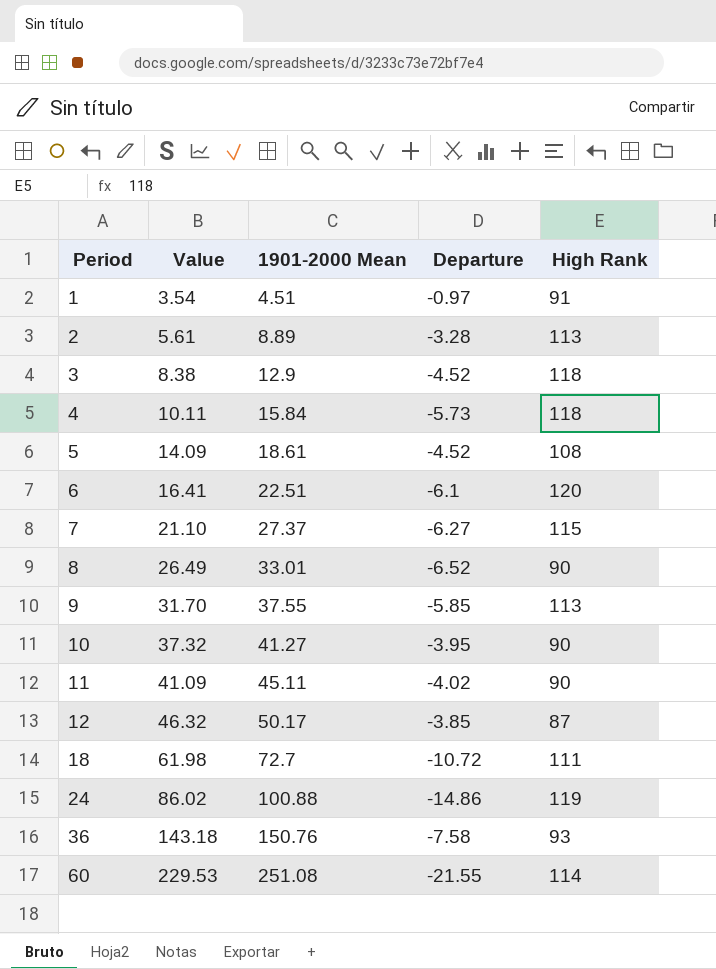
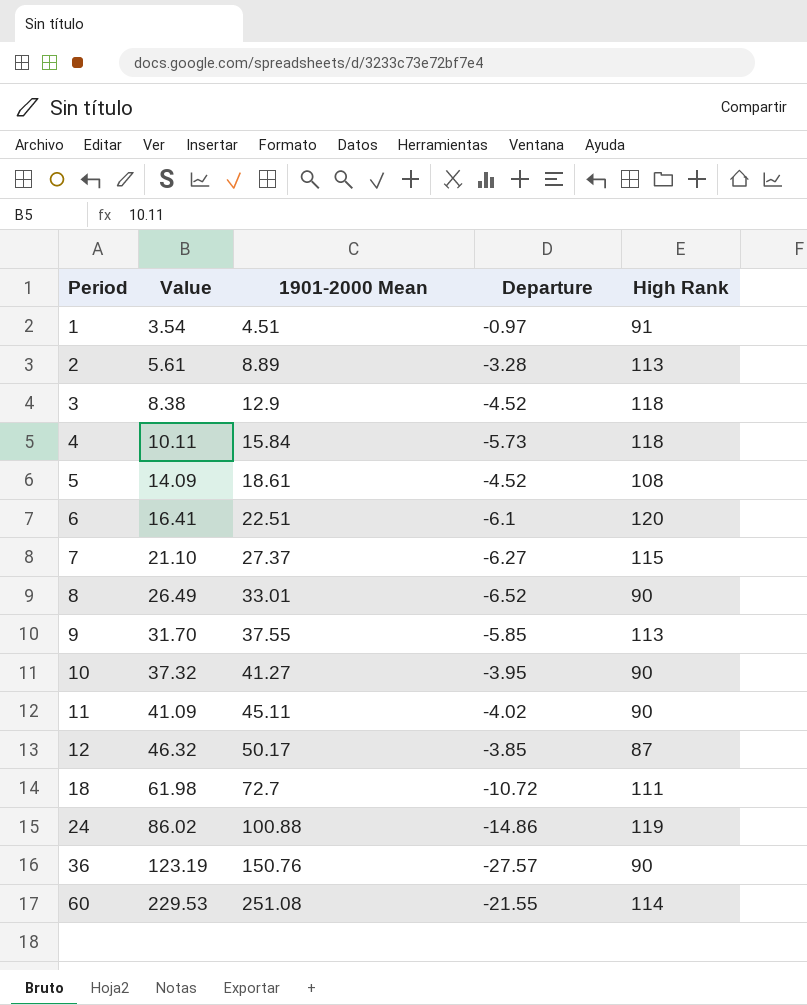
36 | Value: 143.18 -> 123.19
36 | Departure: -7.58 -> -27.57
36 | High Rank: 93 -> 90

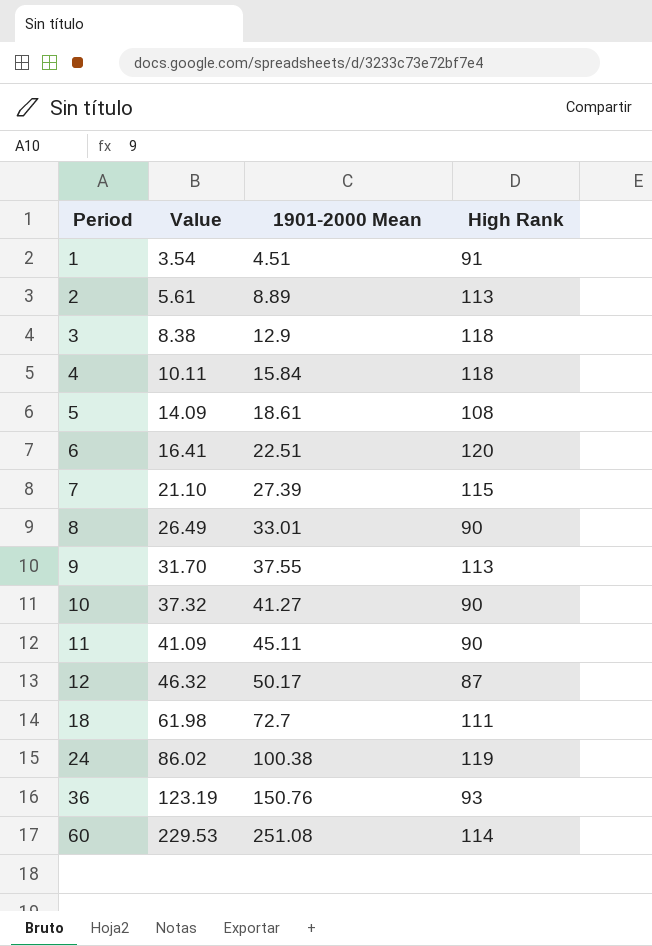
column Departure | formula: [Value] - [1901-2000 Mean] -> none
7 | 1901-2000 Mean: 27.37 -> 27.39
24 | 1901-2000 Mean: 100.88 -> 100.38
36 | High Rank: 90 -> 93

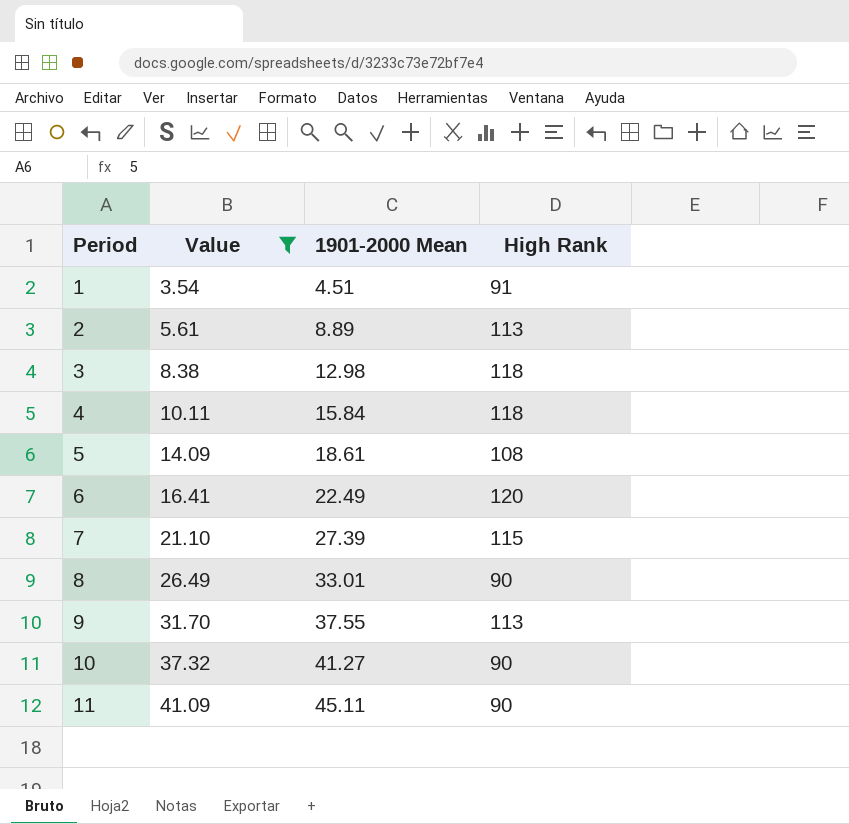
filter: none -> Value <= 41.09
3 | 1901-2000 Mean: 12.9 -> 12.98
6 | 1901-2000 Mean: 22.51 -> 22.49

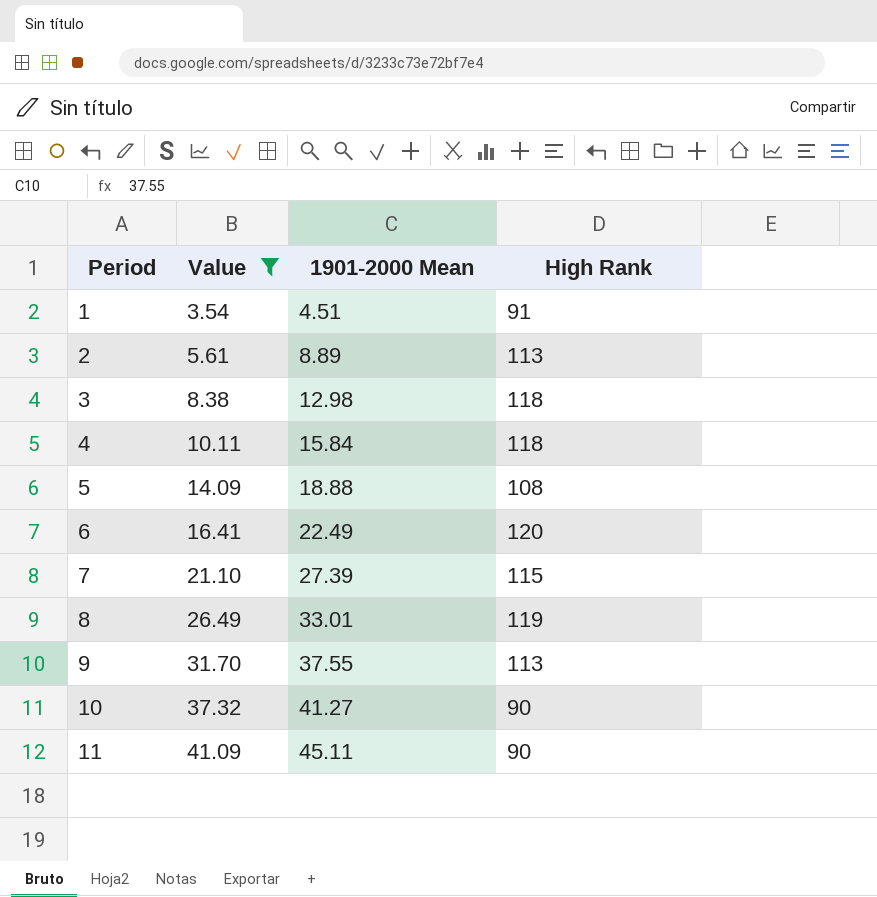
5 | 1901-2000 Mean: 18.61 -> 18.88
8 | High Rank: 90 -> 119

